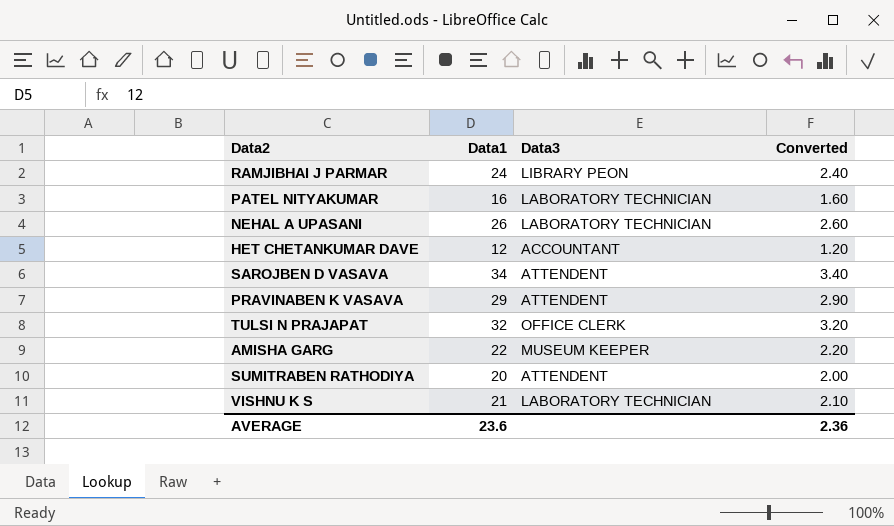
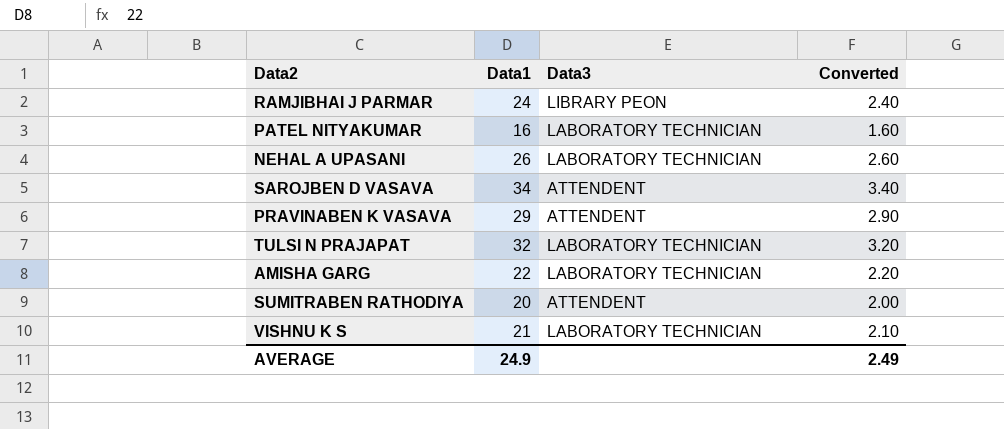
row HET CHETANKUMAR DAVE: 12 | ACCOUNTANT | 1.20 -> none
TULSI N PRAJAPAT | Data3: OFFICE CLERK -> LABORATORY TECHNICIAN
AMISHA GARG | Data3: MUSEUM KEEPER -> LABORATORY TECHNICIAN
AVERAGE | Data1: 23.6 -> 24.9
AVERAGE | Converted: 2.36 -> 2.49

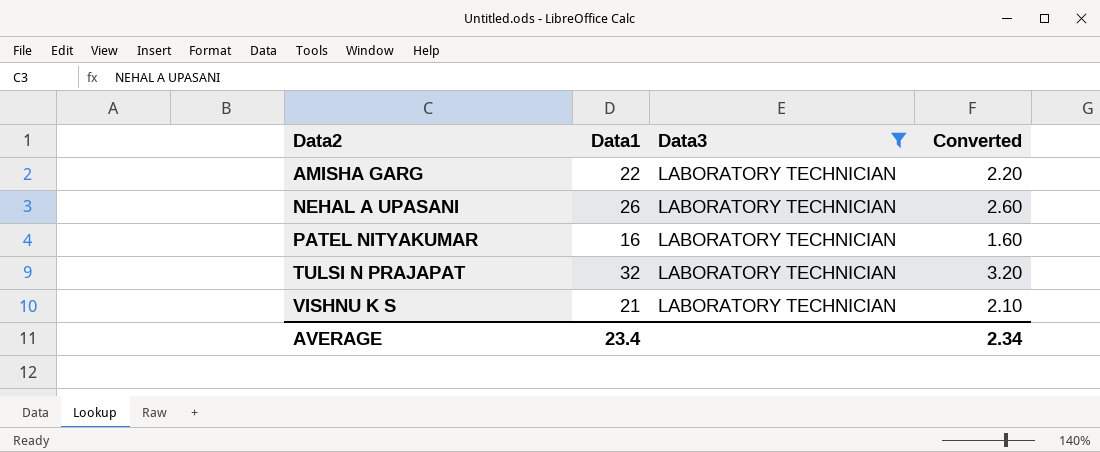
filter: none -> Data3 = LABORATORY TECHNICIAN
row order: none -> Data2 ascending
AVERAGE | Data1: 24.9 -> 23.4
AVERAGE | Converted: 2.49 -> 2.34

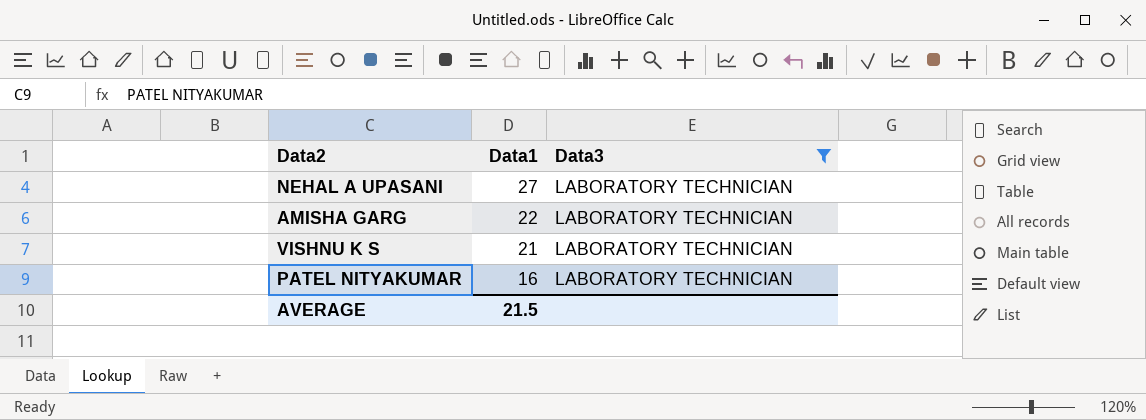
row order: Data2 ascending -> Data1 descending
column Converted | formula: [Data1] * 0.1 -> none
row TULSI N PRAJAPAT: 32 | LABORATORY TECHNICIAN | 3.20 -> none
NEHAL A UPASANI | Data1: 26 -> 27
AVERAGE | Data1: 23.4 -> 21.5

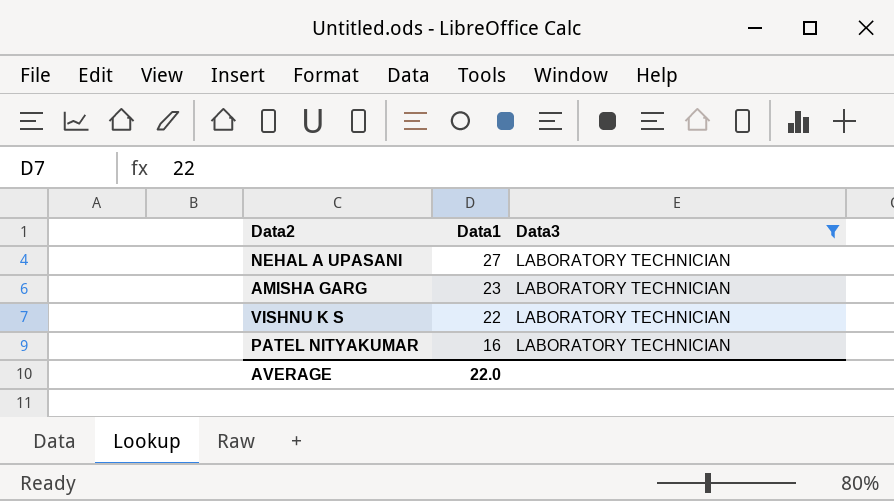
AMISHA GARG | Data1: 22 -> 23
VISHNU K S | Data1: 21 -> 22
AVERAGE | Data1: 21.5 -> 22.0

